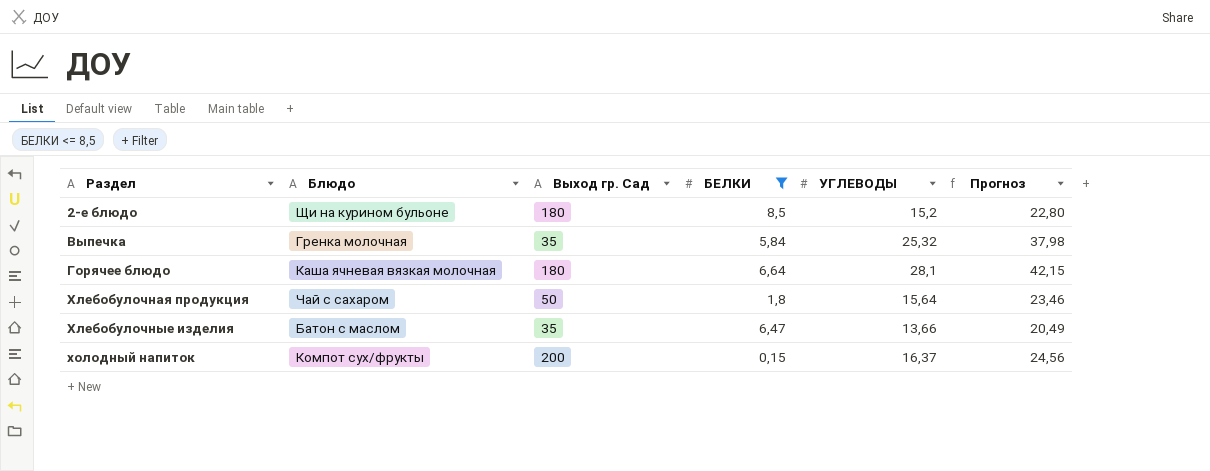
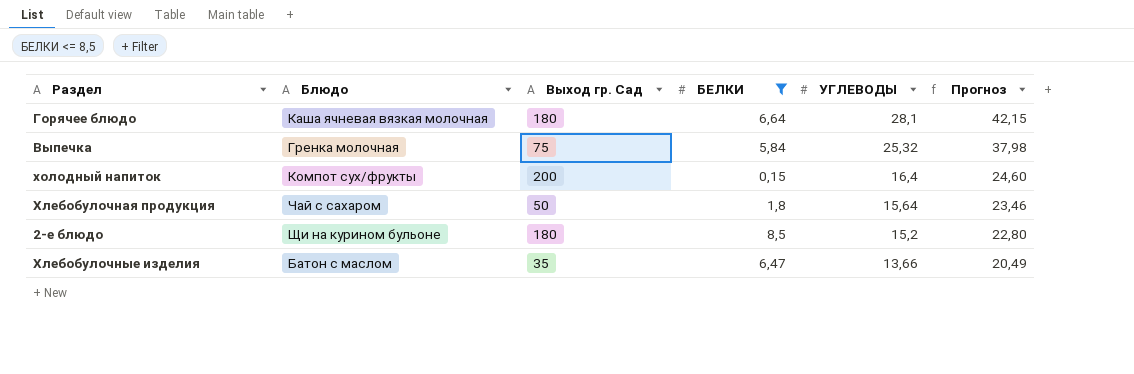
row order: Раздел ascending -> УГЛЕВОДЫ descending
Выпечка | Выход гр. Сад: 35 -> 75
холодный напиток | УГЛЕВОДЫ: 16,37 -> 16,4
холодный напиток | Прогноз: 24,56 -> 24,60

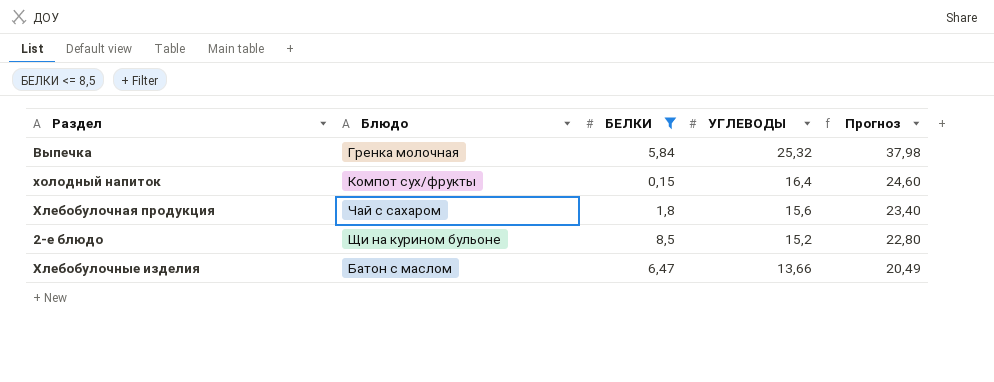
column Выход гр. Сад | position: 3 -> none
row Горячее блюдо: Каша ячневая вязкая молочная | 180 | 6,64 | 28,1 | 42,15 -> none
Хлебобулочная продукция | УГЛЕВОДЫ: 15,64 -> 15,6
Хлебобулочная продукция | Прогноз: 23,46 -> 23,40

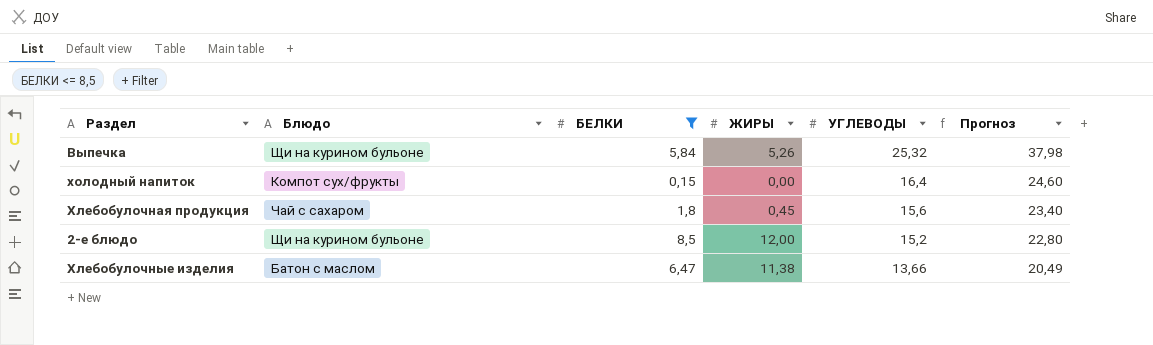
column ЖИРЫ | position: none -> 4
Выпечка | Блюдо: Гренка молочная -> Щи на курином бульоне

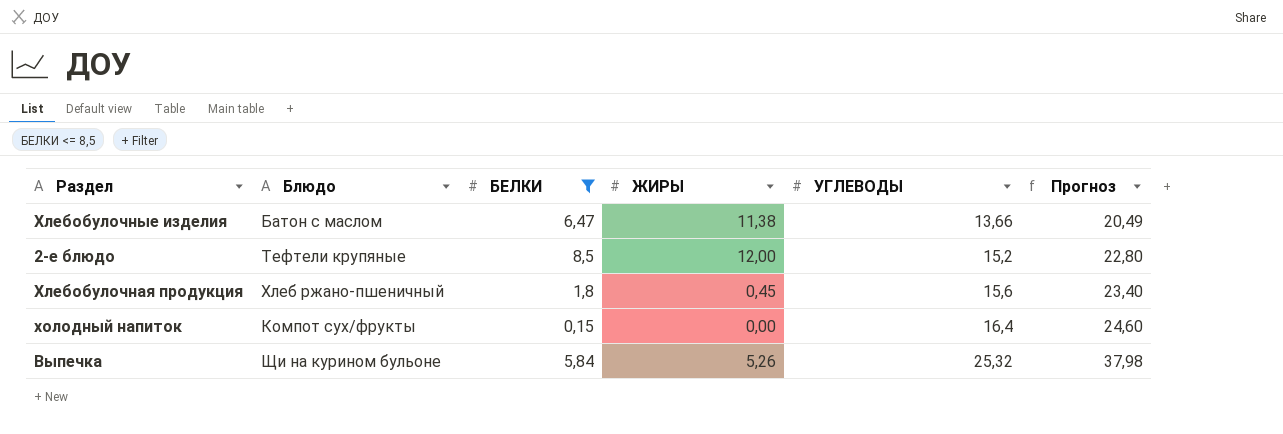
row order: УГЛЕВОДЫ descending -> УГЛЕВОДЫ ascending
2-е блюдо | Блюдо: Щи на курином бульоне -> Тефтели крупяные
Хлебобулочная продукция | Блюдо: Чай с сахаром -> Хлеб ржано-пшеничный

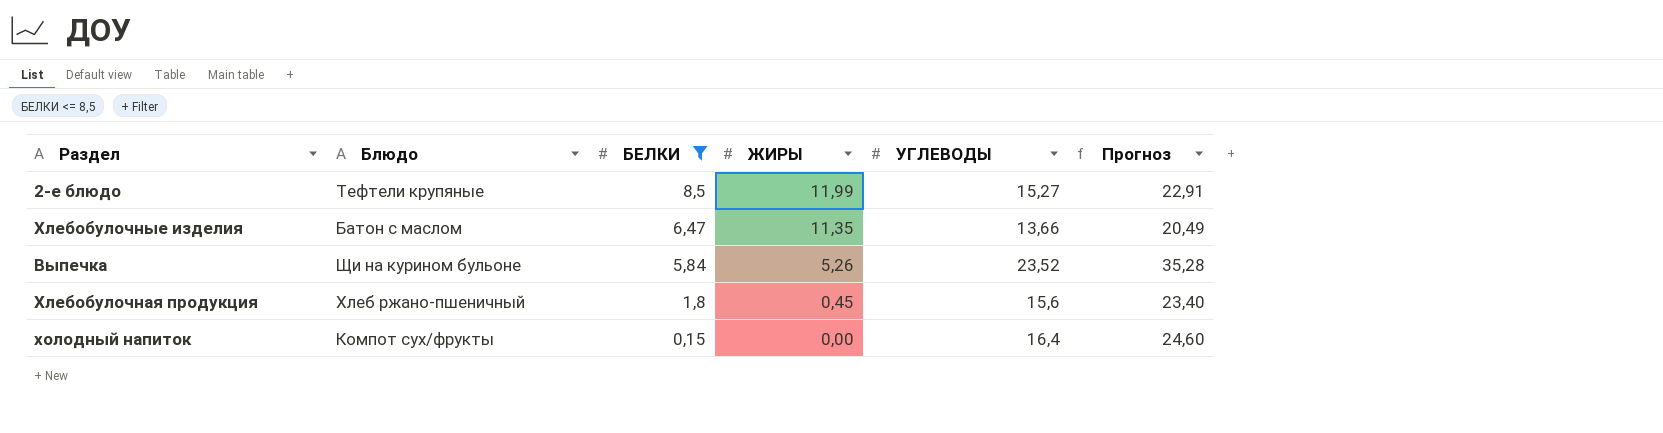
row order: УГЛЕВОДЫ ascending -> БЕЛКИ descending
2-е блюдо | ЖИРЫ: 12,00 -> 11,99
2-е блюдо | УГЛЕВОДЫ: 15,2 -> 15,27
2-е блюдо | Прогноз: 22,80 -> 22,91
Хлебобулочные изделия | ЖИРЫ: 11,38 -> 11,35
Выпечка | УГЛЕВОДЫ: 25,32 -> 23,52
Выпечка | Прогноз: 37,98 -> 35,28

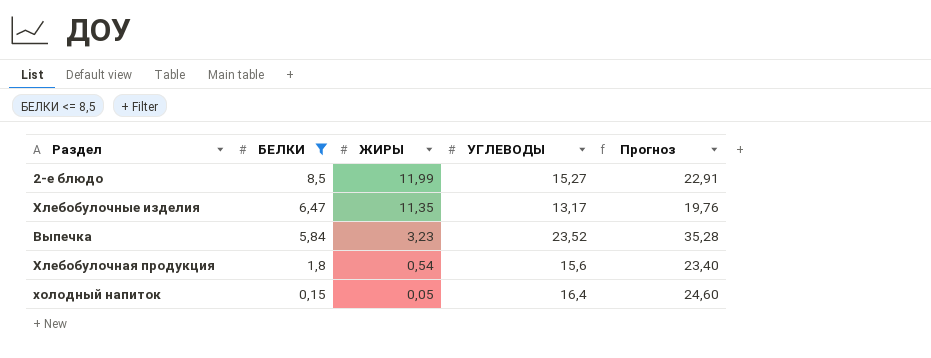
column Блюдо | position: 2 -> none
Хлебобулочные изделия | УГЛЕВОДЫ: 13,66 -> 13,17
Хлебобулочные изделия | Прогноз: 20,49 -> 19,76
Выпечка | ЖИРЫ: 5,26 -> 3,23
Хлебобулочная продукция | ЖИРЫ: 0,45 -> 0,54
холодный напиток | ЖИРЫ: 0,00 -> 0,05

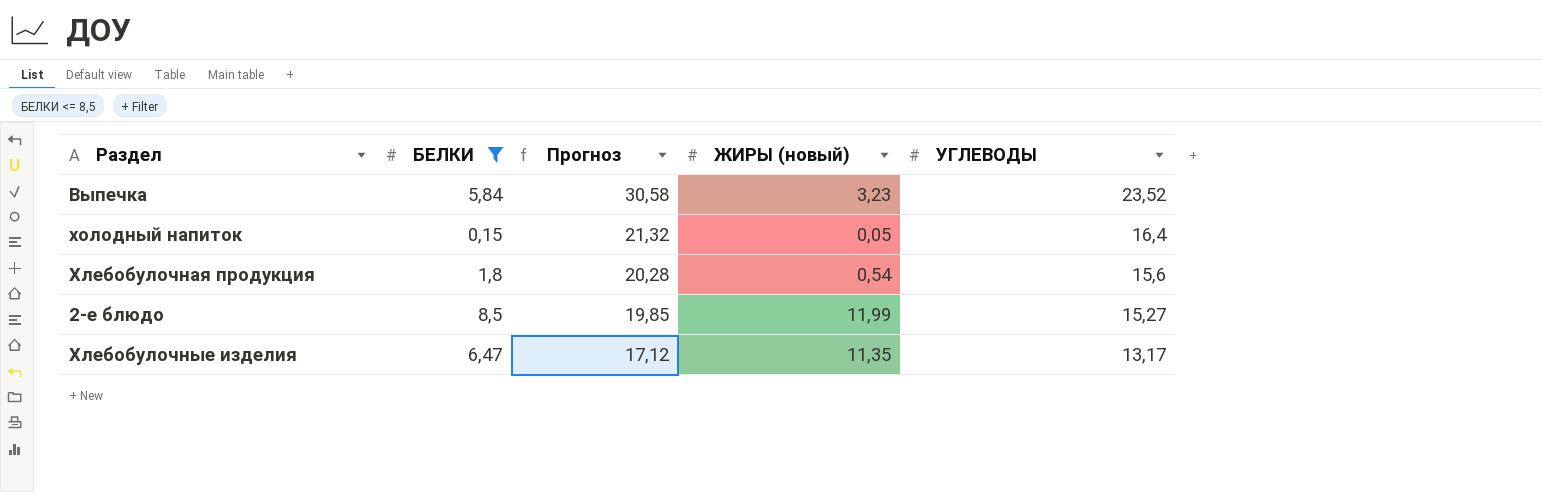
row order: БЕЛКИ descending -> Прогноз descending
column Прогноз | formula: [УГЛЕВОДЫ] * 1,5 -> [УГЛЕВОДЫ] * 1,3
column Прогноз | position: 5 -> 3
column name: ЖИРЫ -> ЖИРЫ (новый)

